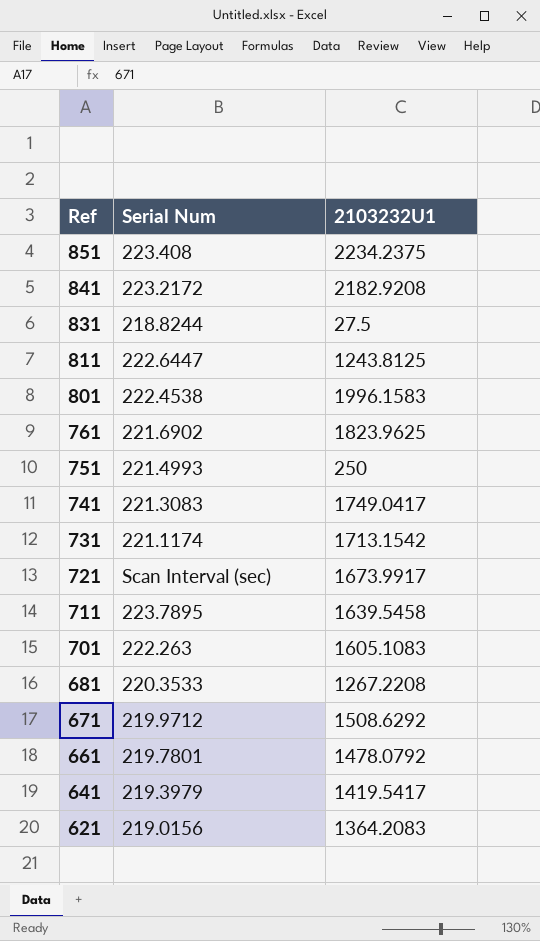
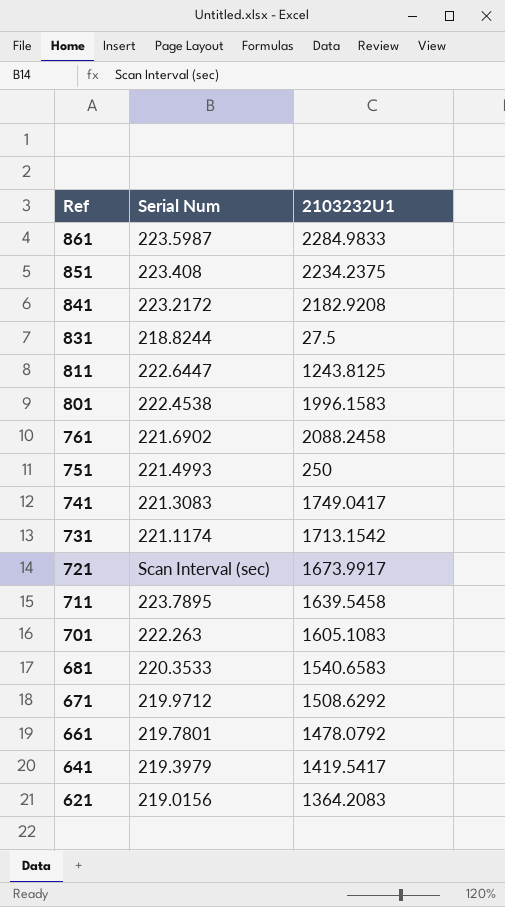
row 861: none -> 223.5987 | 2284.9833
761 | 2103232U1: 1823.9625 -> 2088.2458
681 | 2103232U1: 1267.2208 -> 1540.6583

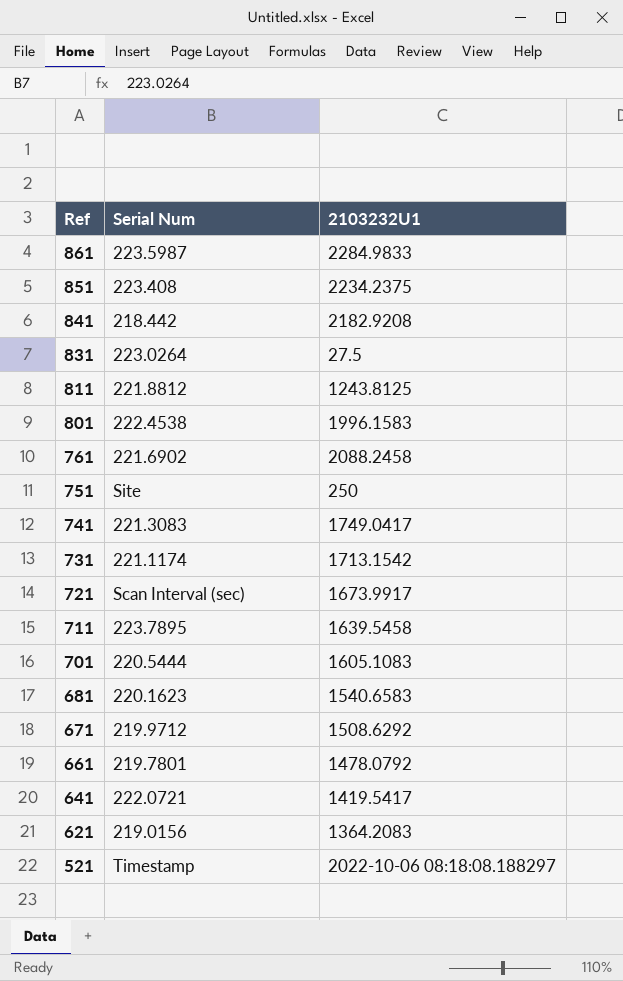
841 | Serial Num: 223.2172 -> 218.442
831 | Serial Num: 218.8244 -> 223.0264
811 | Serial Num: 222.6447 -> 221.8812
751 | Serial Num: 221.4993 -> Site
701 | Serial Num: 222.263 -> 220.5444
681 | Serial Num: 220.3533 -> 220.1623
641 | Serial Num: 219.3979 -> 222.0721
row 521: none -> Timestamp | 2022-10-06 08:18:08.188297

